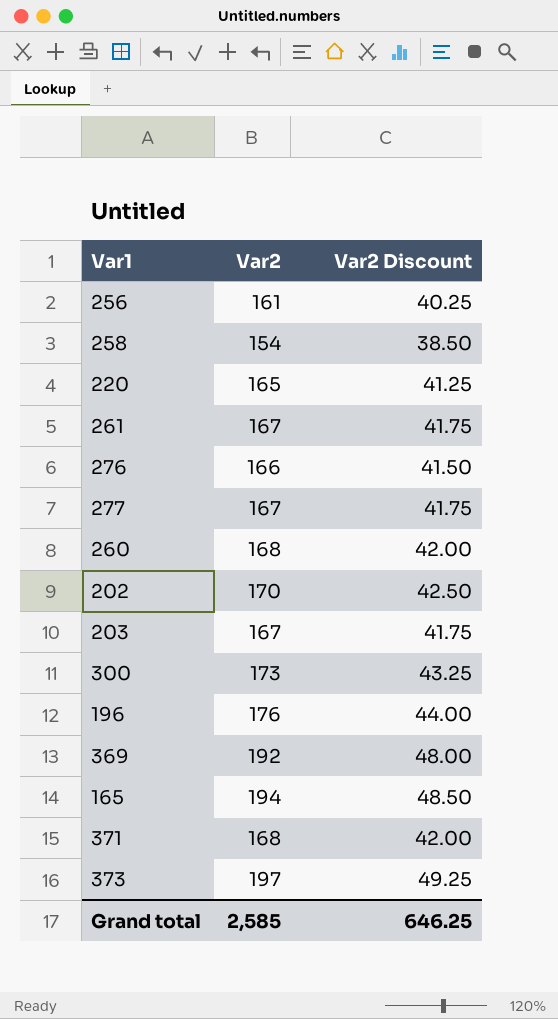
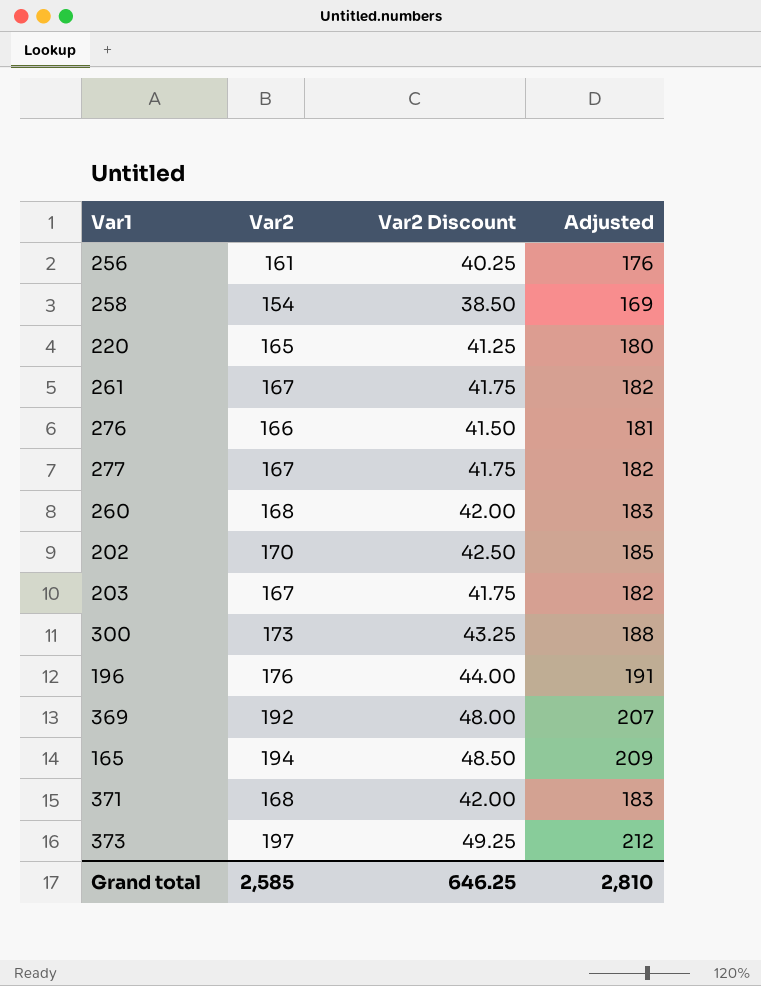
column Adjusted | formula: none -> [Var2] + 15

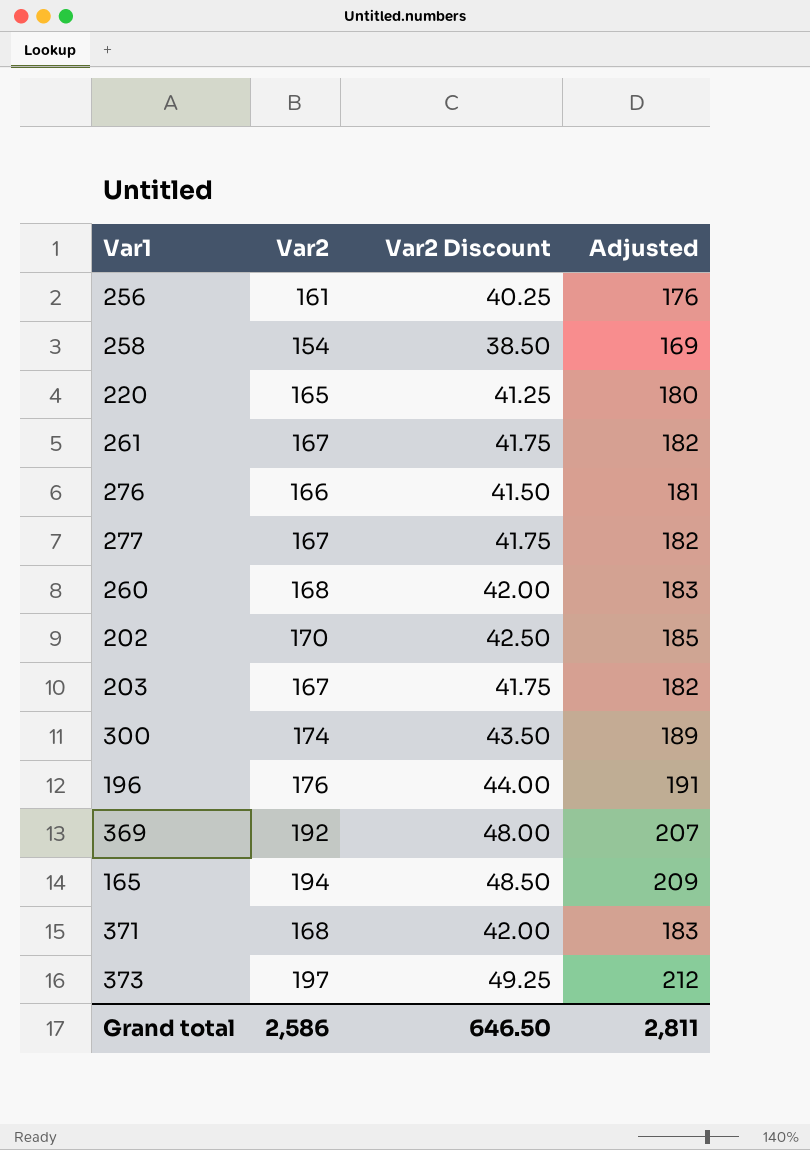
300 | Var2: 173 -> 174
300 | Var2 Discount: 43.25 -> 43.50
300 | Adjusted: 188 -> 189
Grand total | Var2: 2,585 -> 2,586
Grand total | Var2 Discount: 646.25 -> 646.50
Grand total | Adjusted: 2,810 -> 2,811

